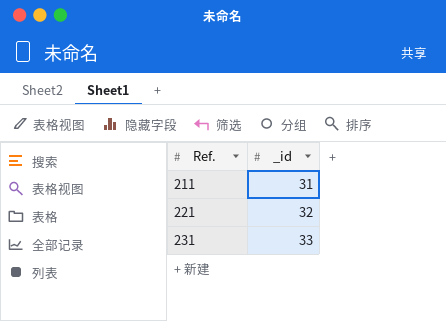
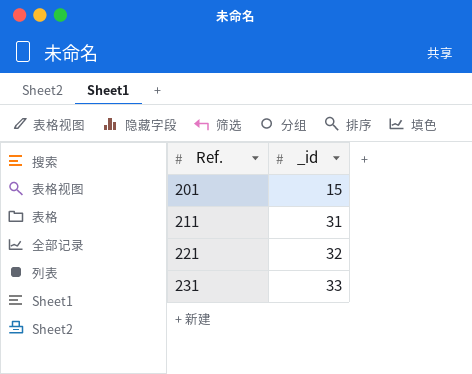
row 201: none -> 15

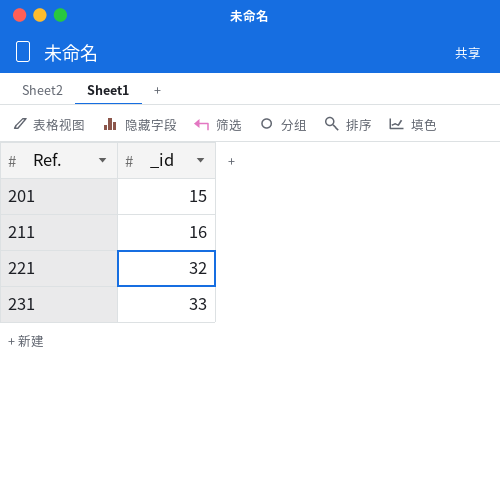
211 | _id: 31 -> 16

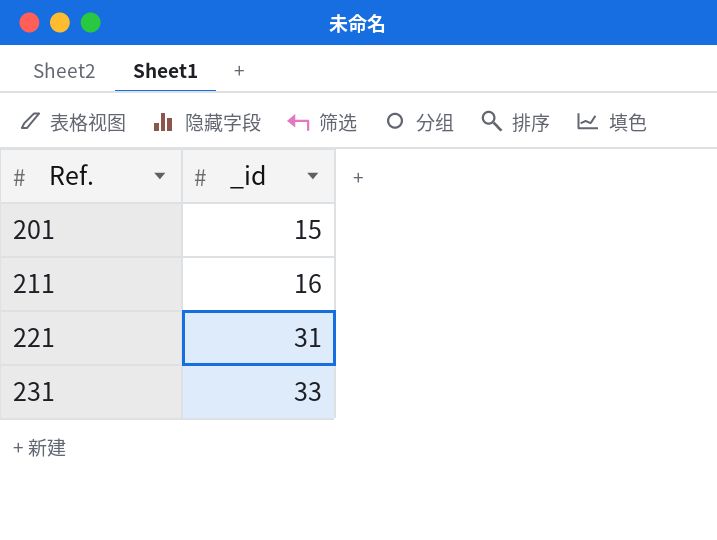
221 | _id: 32 -> 31

